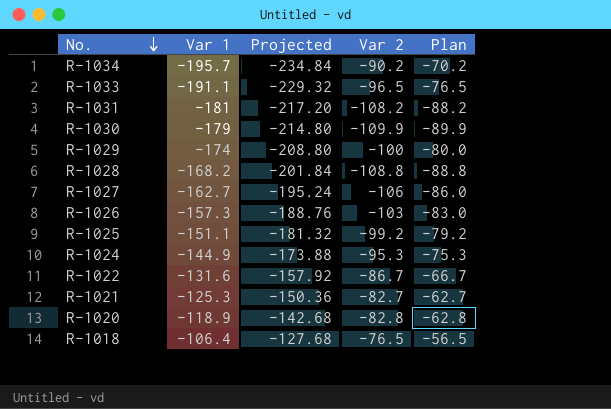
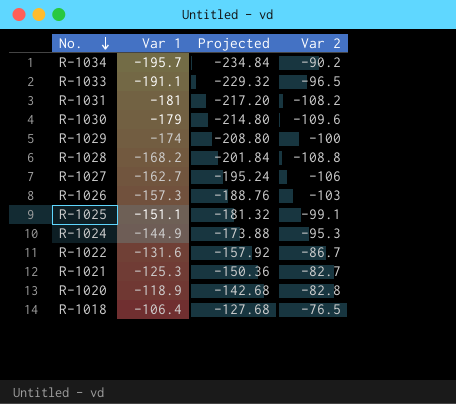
column Plan | formula: [Var 2] + 20 -> none
R-1030 | Var 2: -109.9 -> -109.6
R-1025 | Var 2: -99.2 -> -99.1

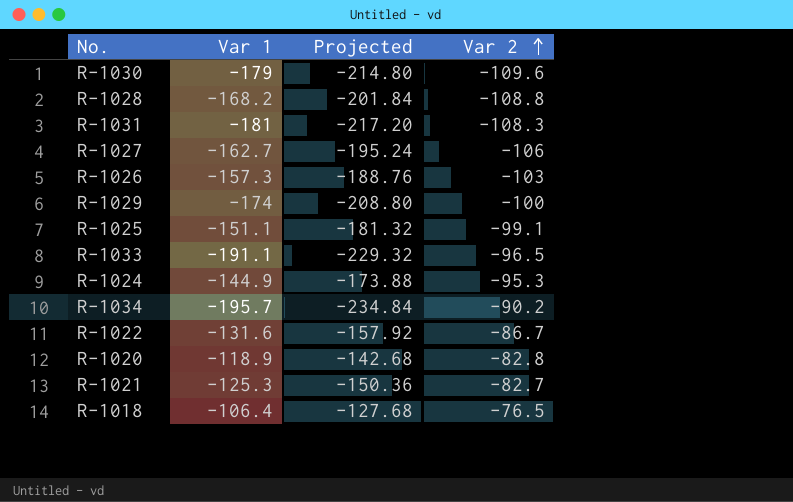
row order: No. descending -> Var 2 ascending
R-1031 | Var 2: -108.2 -> -108.3

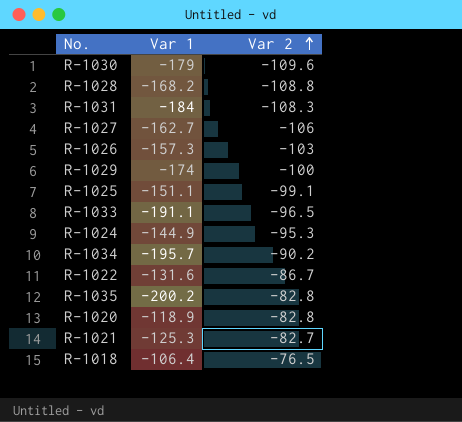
column Projected | formula: [Var 1] * 1.2 -> none
R-1031 | Var 1: -181 -> -184
row R-1035: none -> -200.2 | -82.8

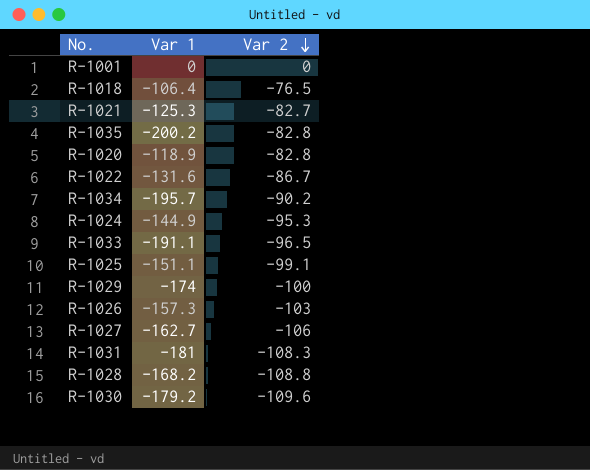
row order: Var 2 ascending -> Var 2 descending
row R-1001: none -> 0 | 0
R-1031 | Var 1: -184 -> -181
R-1030 | Var 1: -179 -> -179.2

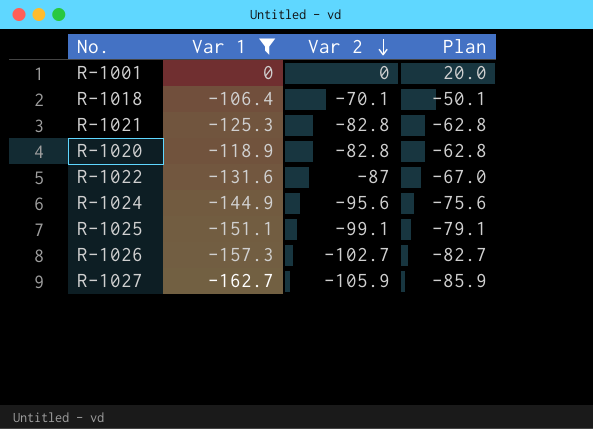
filter: none -> Var 1 >= -162.7
column Plan | formula: none -> [Var 2] + 20
R-1018 | Var 2: -76.5 -> -70.1
R-1021 | Var 2: -82.7 -> -82.8
R-1022 | Var 2: -86.7 -> -87
R-1024 | Var 2: -95.3 -> -95.6
R-1026 | Var 2: -103 -> -102.7
R-1027 | Var 2: -106 -> -105.9

